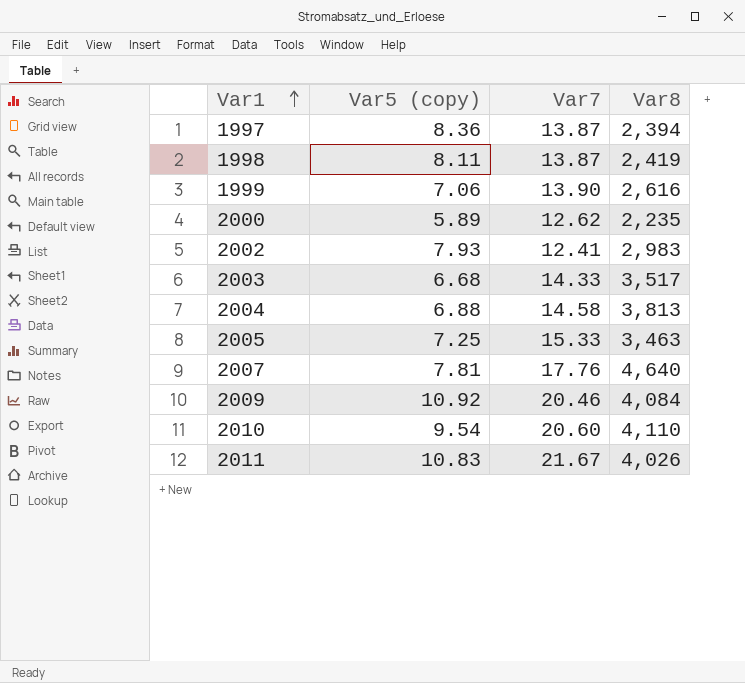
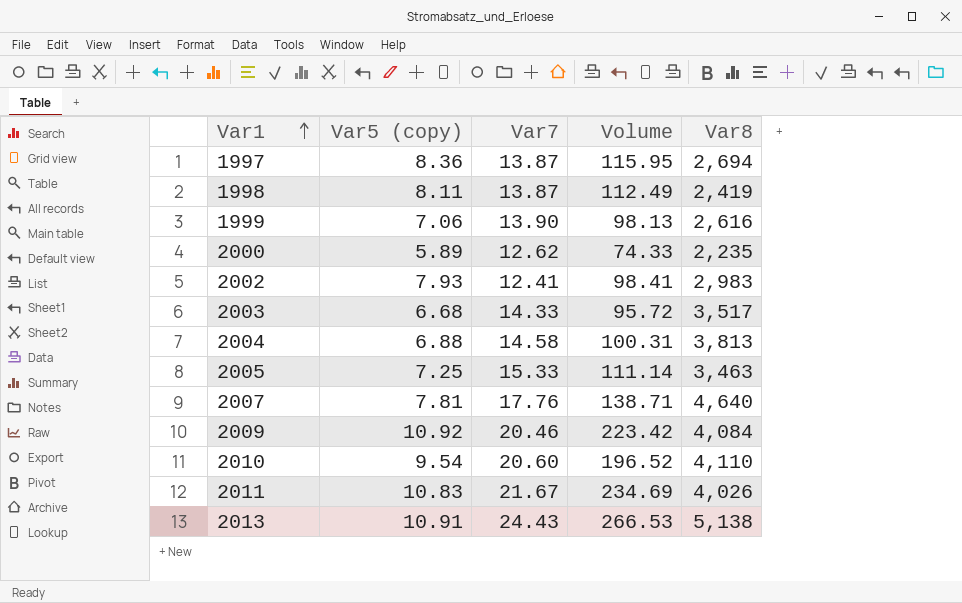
column Volume | formula: none -> [Var5 (copy)] * [Var7]
1997 | Var8: 2,394 -> 2,694
row 2013: none -> 10.91 | 24.43 | 266.53 | 5,138

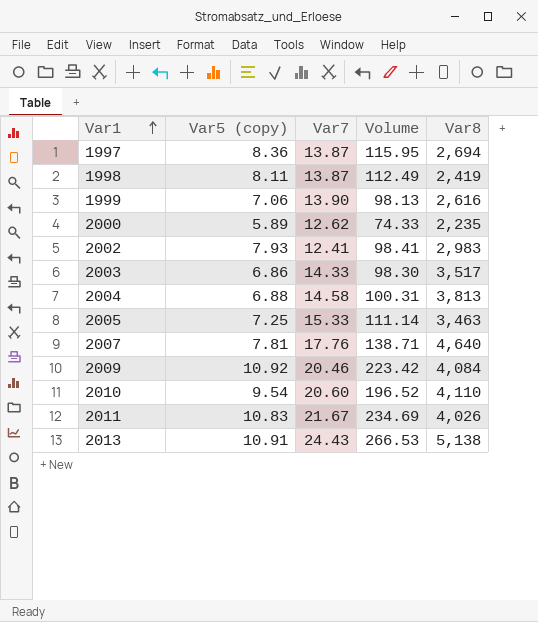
2003 | Var5 (copy): 6.68 -> 6.86
2003 | Volume: 95.72 -> 98.30

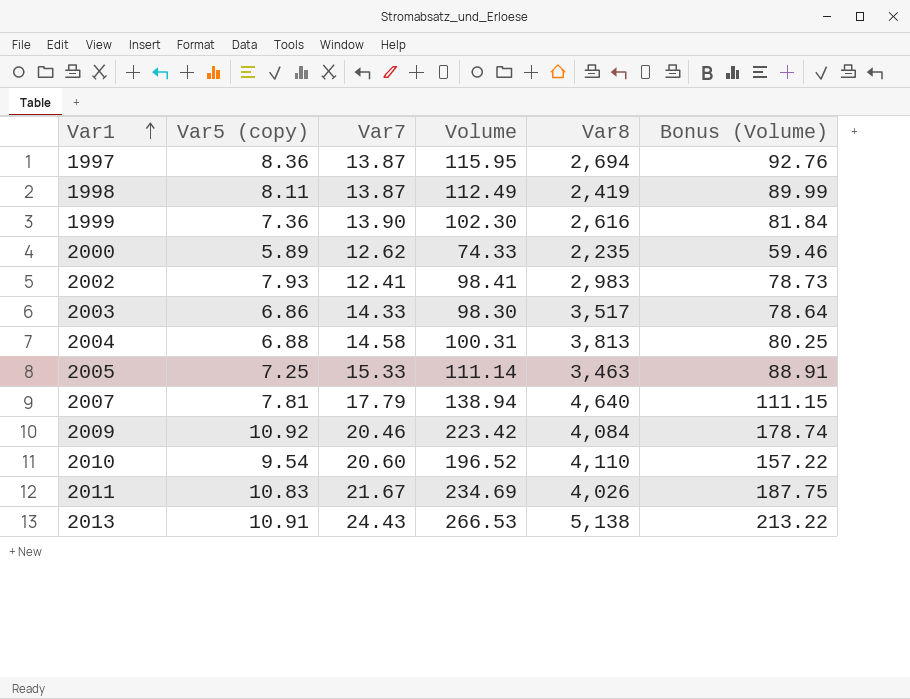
column Bonus (Volume) | formula: none -> [Volume] * 0.8
1999 | Var5 (copy): 7.06 -> 7.36
1999 | Volume: 98.13 -> 102.30
2007 | Var7: 17.76 -> 17.79
2007 | Volume: 138.71 -> 138.94

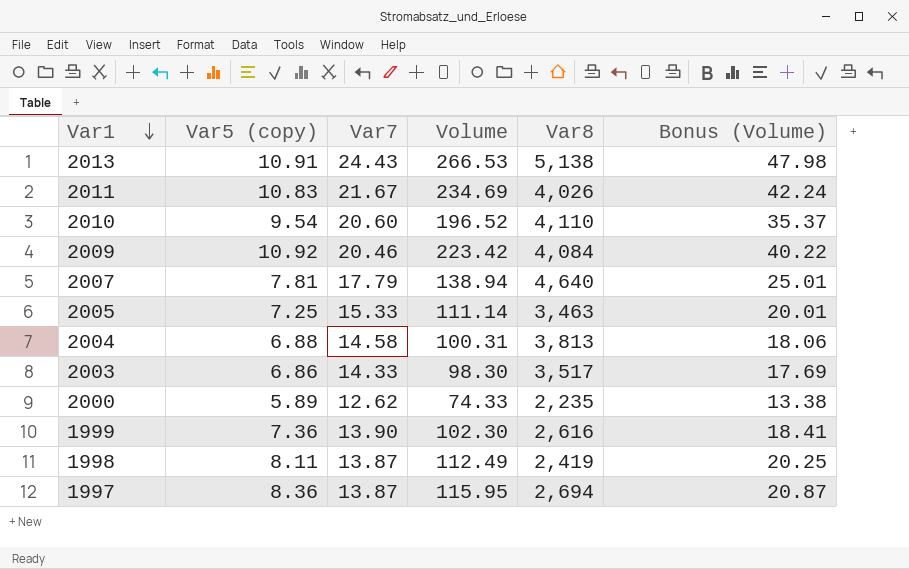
row order: Var1 ascending -> Var1 descending
column Bonus (Volume) | formula: [Volume] * 0.8 -> [Volume] * 0.18
row 2002: 7.93 | 12.41 | 98.41 | 2,983 | 78.73 -> none

